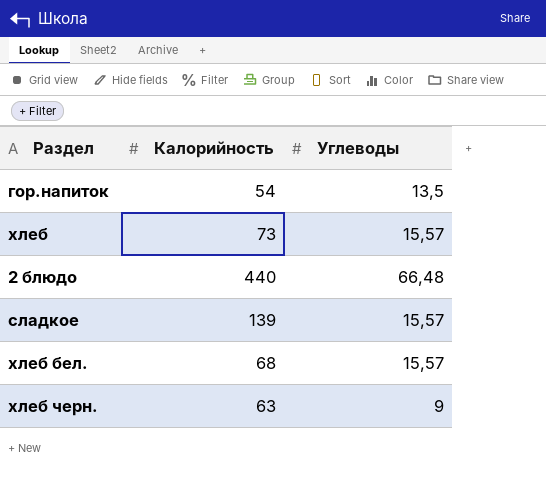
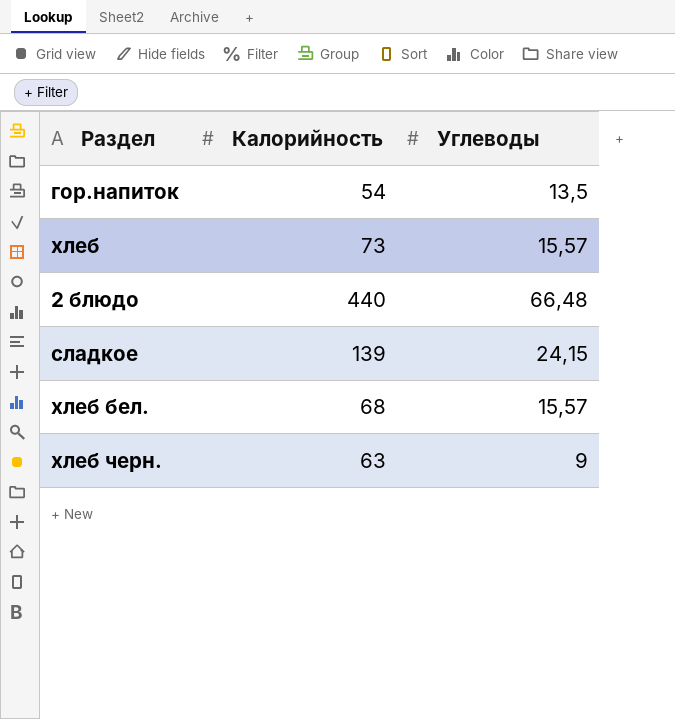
сладкое | Углеводы: 15,57 -> 24,15

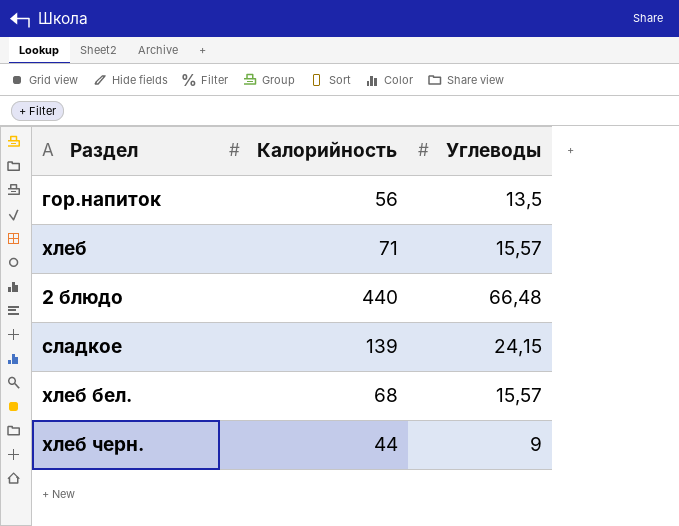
гор.напиток | Калорийность: 54 -> 56
хлеб | Калорийность: 73 -> 71
хлеб черн. | Калорийность: 63 -> 44

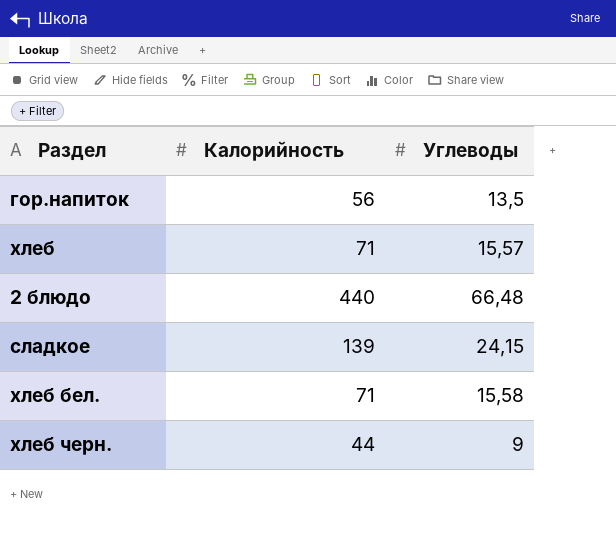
хлеб бел. | Калорийность: 68 -> 71
хлеб бел. | Углеводы: 15,57 -> 15,58

